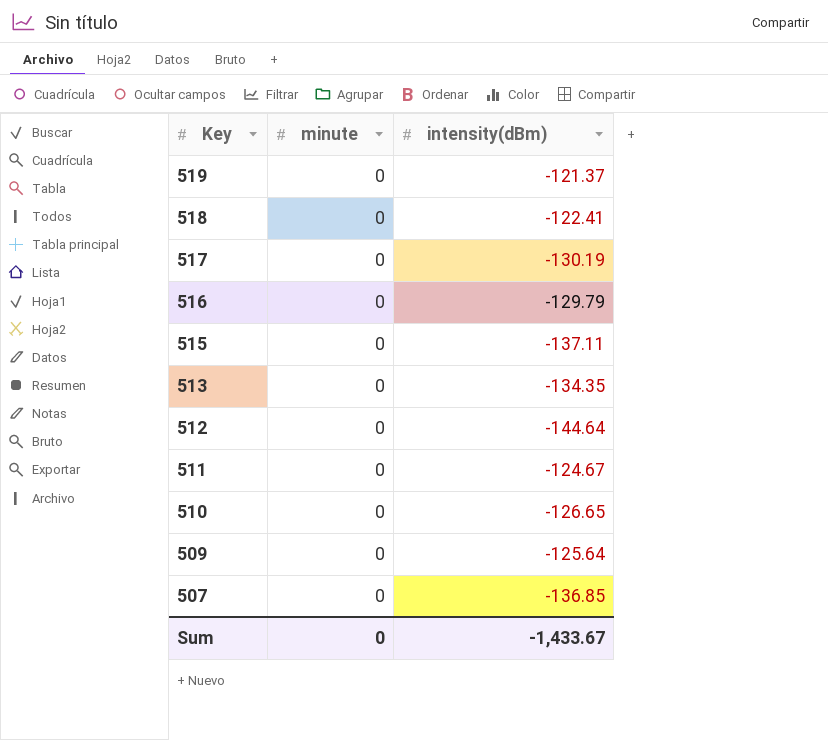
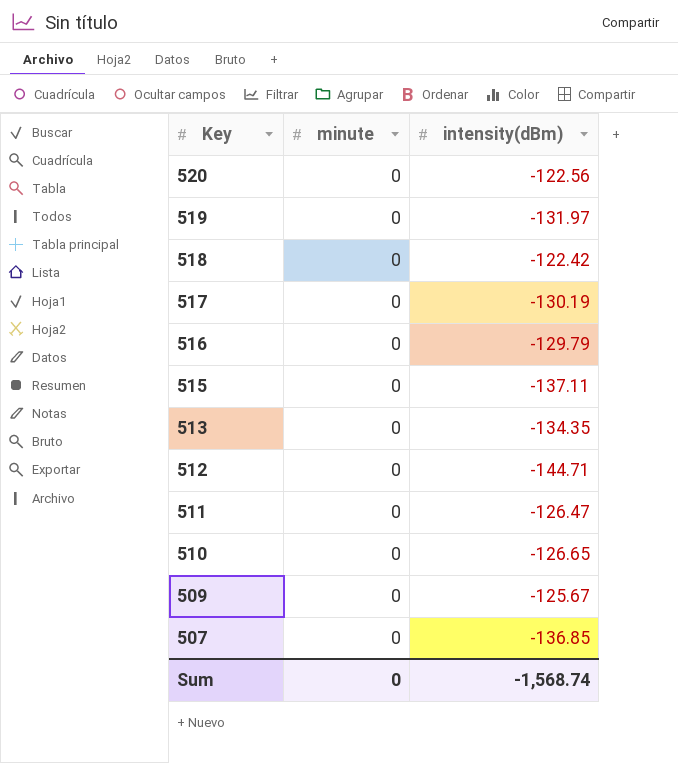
row 520: none -> 0 | -122.56
519 | intensity(dBm): -121.37 -> -131.97
518 | intensity(dBm): -122.41 -> -122.42
512 | intensity(dBm): -144.64 -> -144.71
511 | intensity(dBm): -124.67 -> -126.47
509 | intensity(dBm): -125.64 -> -125.67
Sum | intensity(dBm): -1,433.67 -> -1,568.74

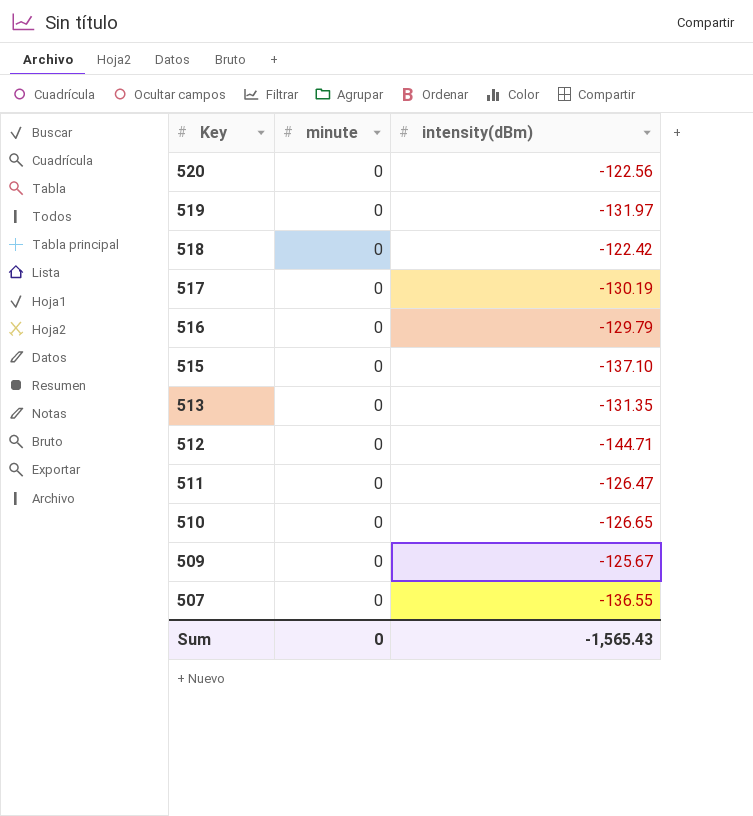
515 | intensity(dBm): -137.11 -> -137.10
513 | intensity(dBm): -134.35 -> -131.35
507 | intensity(dBm): -136.85 -> -136.55
Sum | intensity(dBm): -1,568.74 -> -1,565.43

